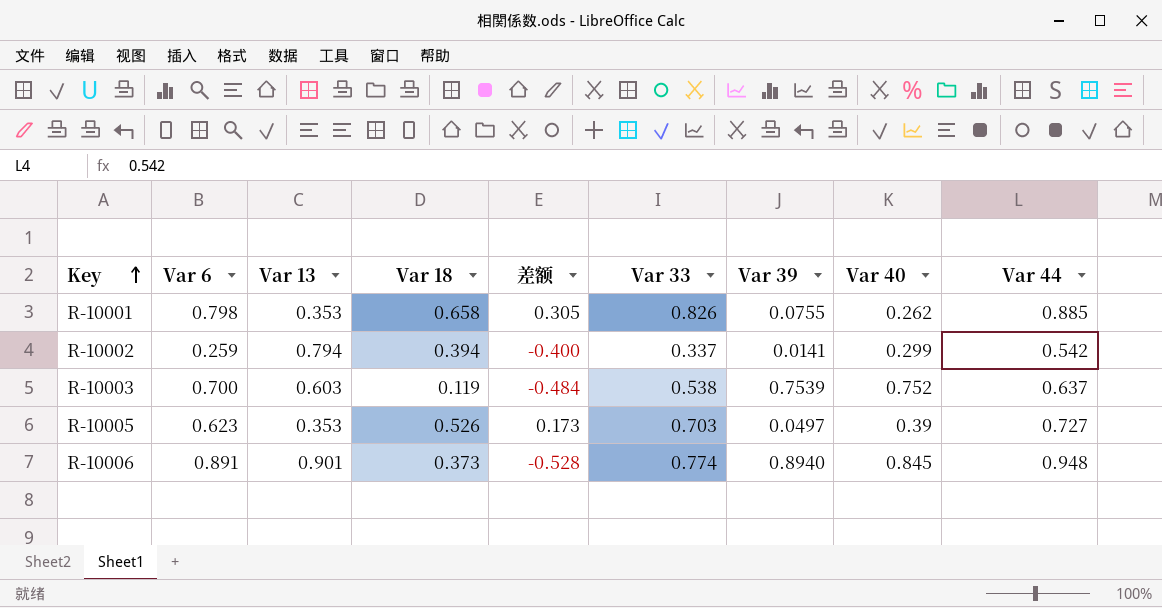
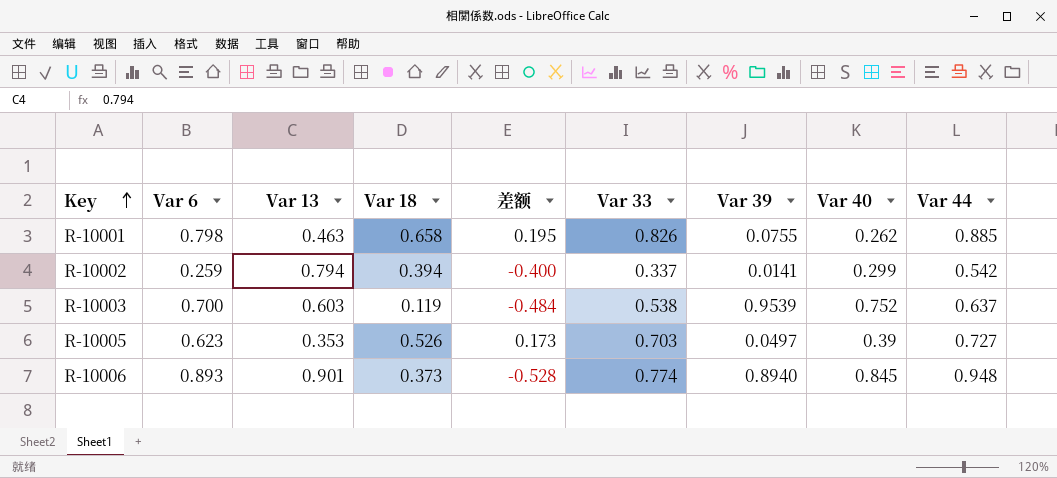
R-10001 | Var 13: 0.353 -> 0.463
R-10001 | 差额: 0.305 -> 0.195
R-10003 | Var 39: 0.7539 -> 0.9539
R-10006 | Var 6: 0.891 -> 0.893

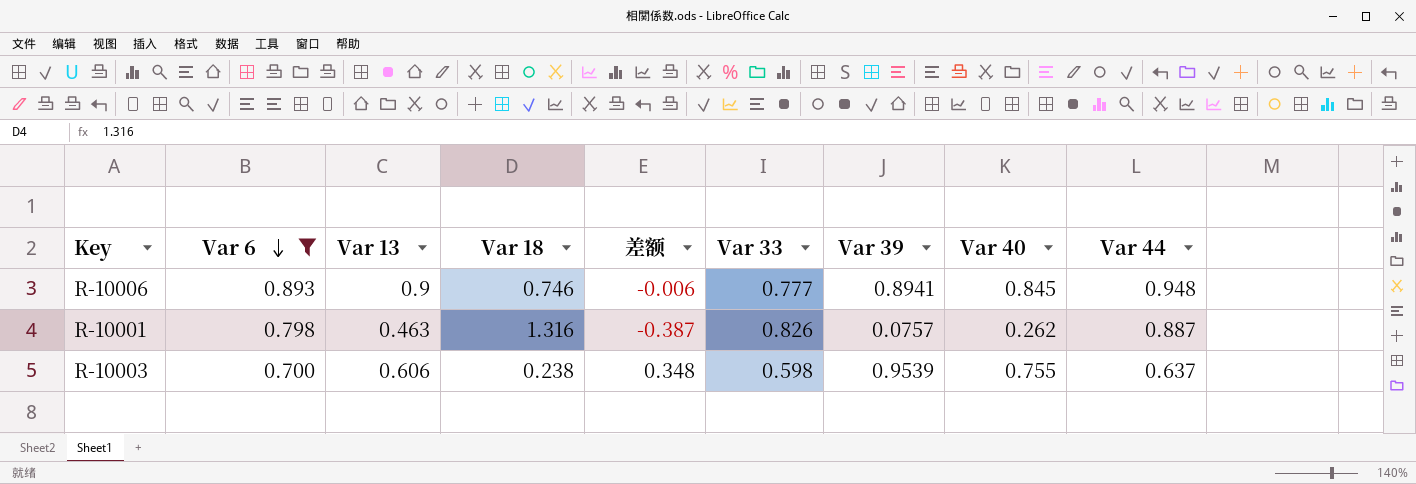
filter: none -> Var 6 >= 0.700
row order: Key ascending -> Var 6 descending
column 差额 | formula: [Var 18] - [Var 13] -> [Var 39] - [Var 13]
R-10006 | Var 13: 0.901 -> 0.9
R-10006 | Var 18: 0.373 -> 0.746
R-10006 | Var 33: 0.774 -> 0.777
R-10006 | Var 39: 0.8940 -> 0.8941
R-10001 | Var 18: 0.658 -> 1.316
R-10001 | Var 39: 0.0755 -> 0.0757
R-10001 | Var 44: 0.885 -> 0.887
R-10003 | Var 13: 0.603 -> 0.606
R-10003 | Var 18: 0.119 -> 0.238
R-10003 | Var 33: 0.538 -> 0.598
R-10003 | Var 40: 0.752 -> 0.755

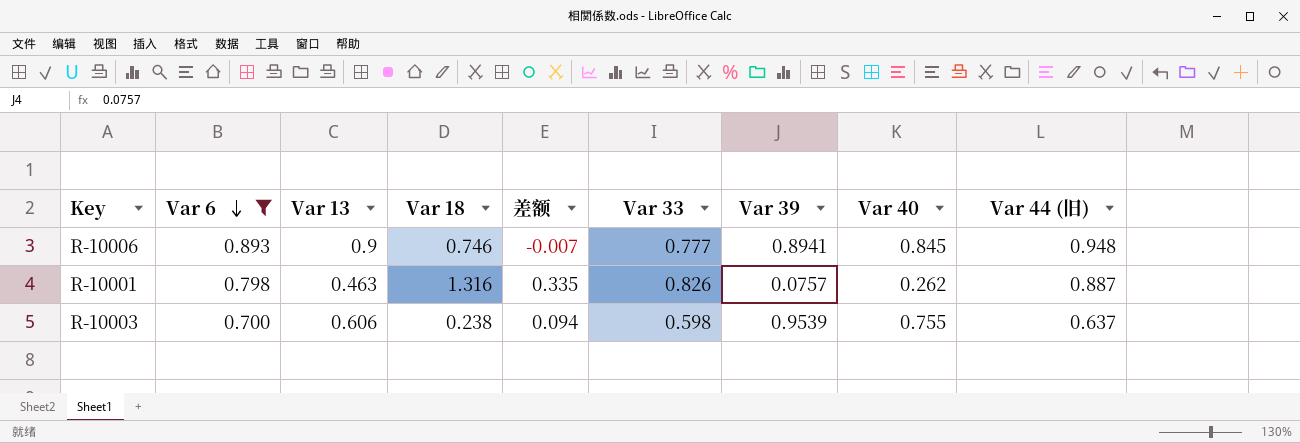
column 差额 | formula: [Var 39] - [Var 13] -> [Var 6] - [Var 13]
column name: Var 44 -> Var 44 (旧)

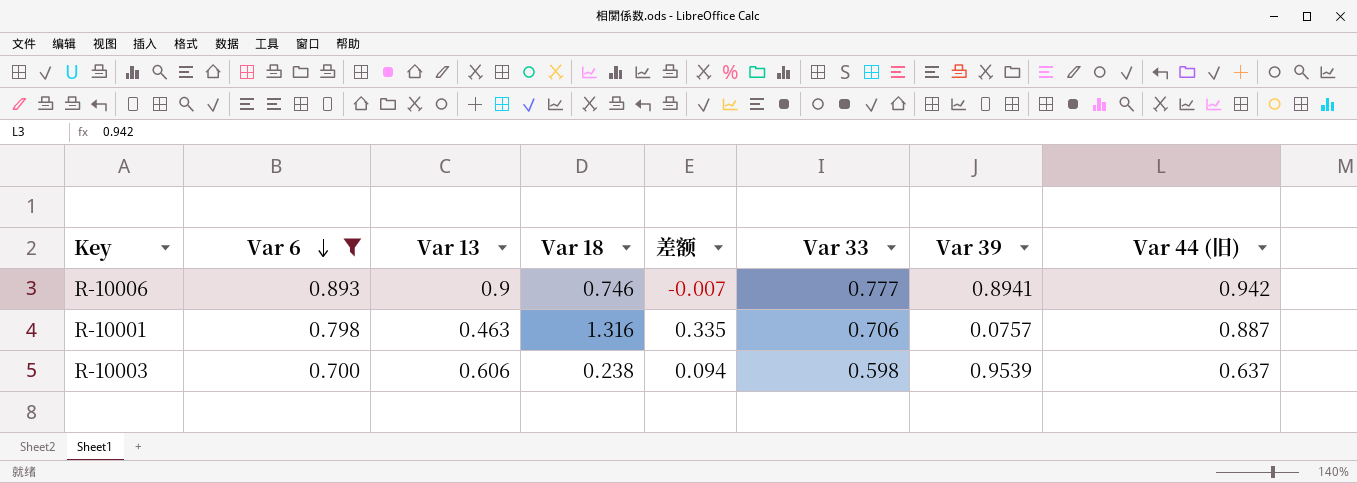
column Var 40 | position: 8 -> none
R-10006 | Var 44 (旧): 0.948 -> 0.942
R-10001 | Var 33: 0.826 -> 0.706

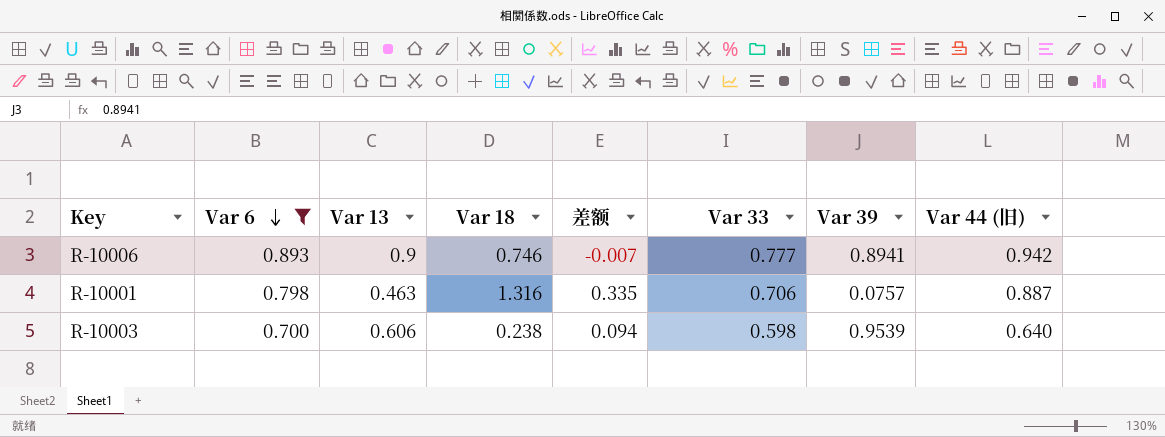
R-10003 | Var 44 (旧): 0.637 -> 0.640

